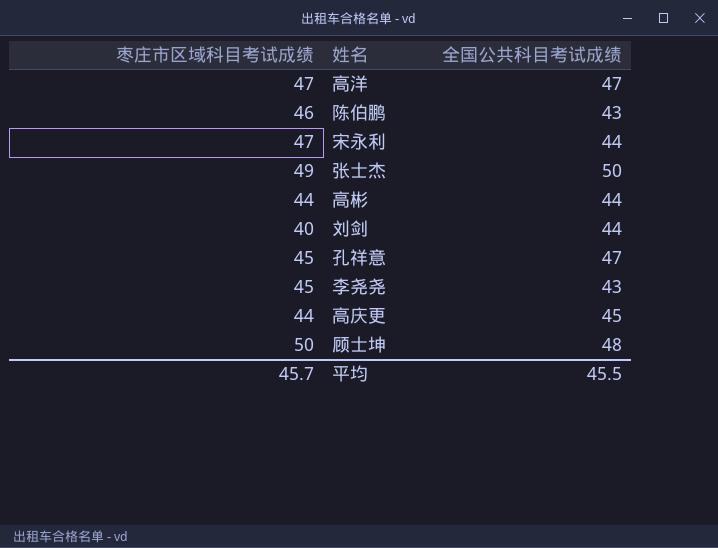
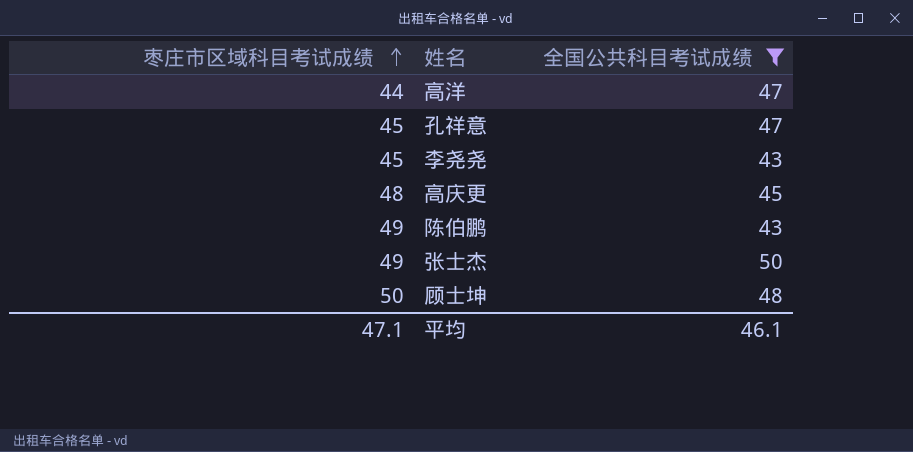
filter: none -> 全国公共科目考试成绩 != 44
row order: none -> 枣庄市区域科目考试成绩 ascending
高洋 | 枣庄市区域科目考试成绩: 47 -> 44
高庆更 | 枣庄市区域科目考试成绩: 44 -> 48
陈伯鹏 | 枣庄市区域科目考试成绩: 46 -> 49
平均 | 枣庄市区域科目考试成绩: 45.7 -> 47.1
平均 | 全国公共科目考试成绩: 45.5 -> 46.1

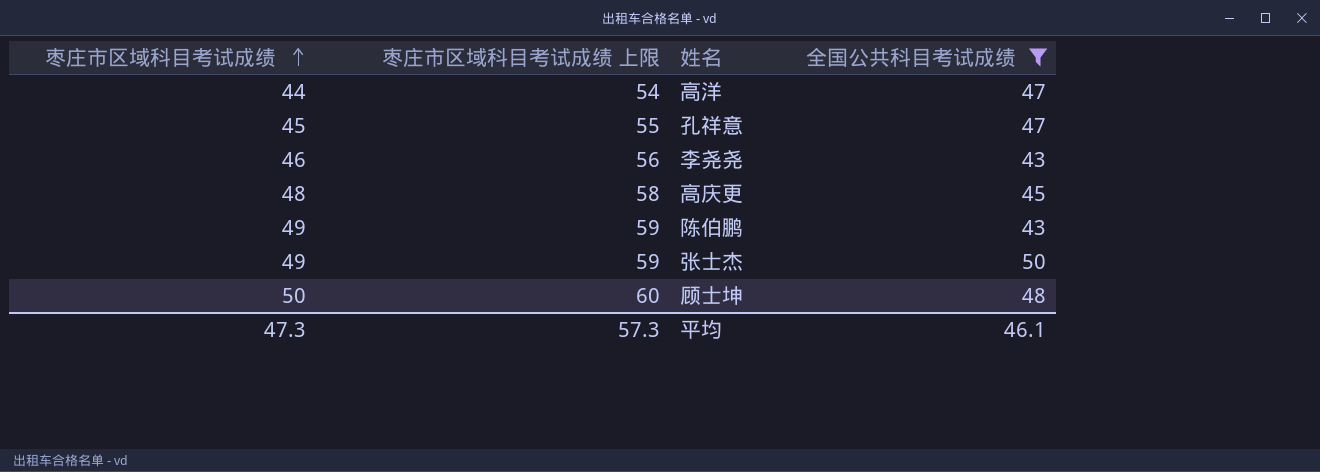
column 枣庄市区域科目考试成绩 上限 | formula: none -> [枣庄市区域科目考试成绩] + 10
李尧尧 | 枣庄市区域科目考试成绩: 45 -> 46
平均 | 枣庄市区域科目考试成绩: 47.1 -> 47.3

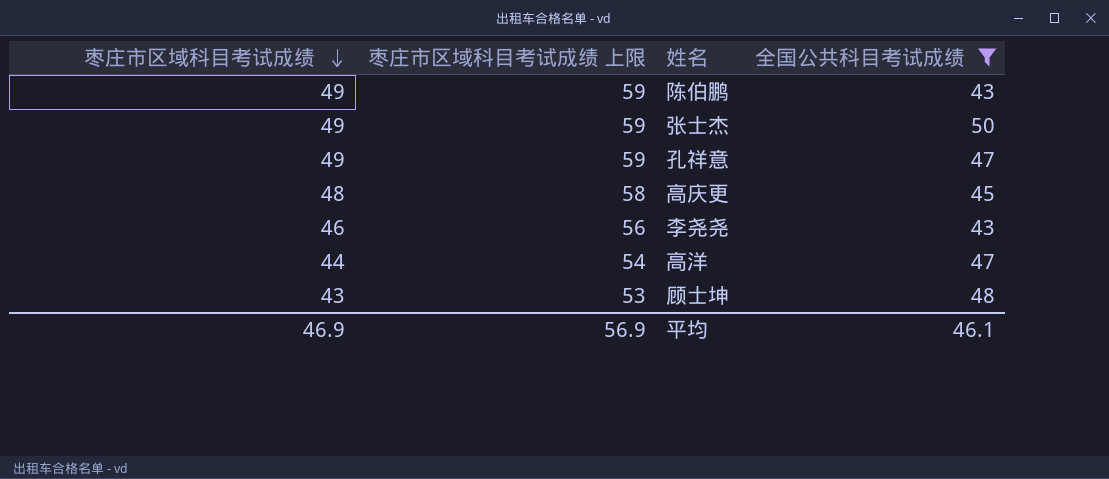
row order: 枣庄市区域科目考试成绩 ascending -> 枣庄市区域科目考试成绩 descending
孔祥意 | 枣庄市区域科目考试成绩: 45 -> 49
孔祥意 | 枣庄市区域科目考试成绩 上限: 55 -> 59
顾士坤 | 枣庄市区域科目考试成绩: 50 -> 43
顾士坤 | 枣庄市区域科目考试成绩 上限: 60 -> 53
平均 | 枣庄市区域科目考试成绩: 47.3 -> 46.9
平均 | 枣庄市区域科目考试成绩 上限: 57.3 -> 56.9

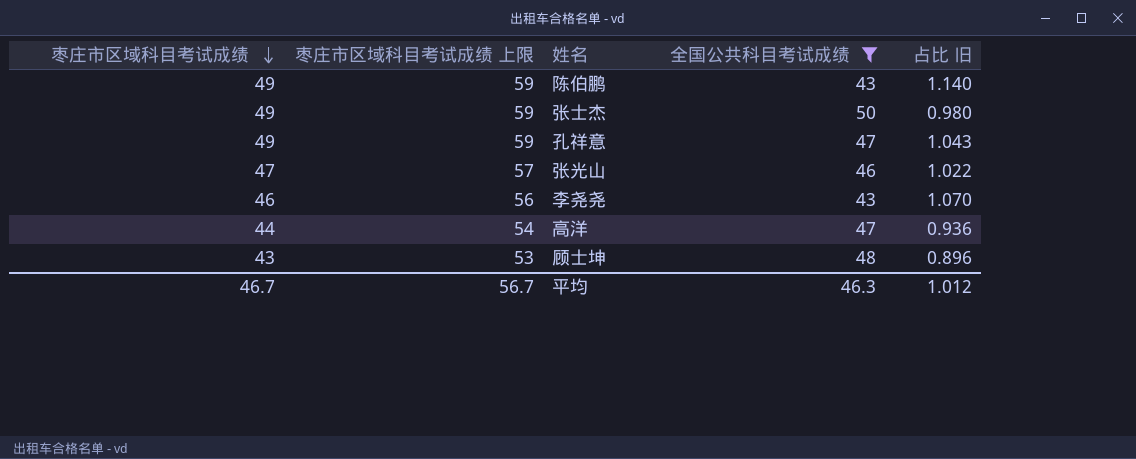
column 占比 旧 | formula: none -> [枣庄市区域科目考试成绩] / [全国公共科目考试成绩]
row 高庆更: 48 | 58 | 45 -> none
row 张光山: none -> 47 | 57 | 46 | 1.022
平均 | 枣庄市区域科目考试成绩: 46.9 -> 46.7
平均 | 枣庄市区域科目考试成绩 上限: 56.9 -> 56.7
平均 | 全国公共科目考试成绩: 46.1 -> 46.3

